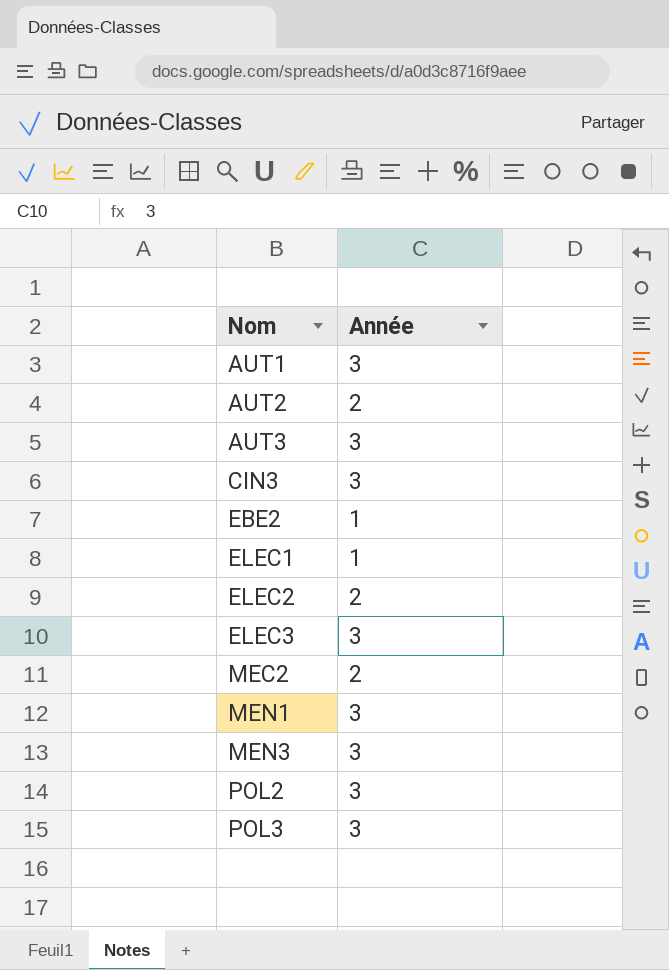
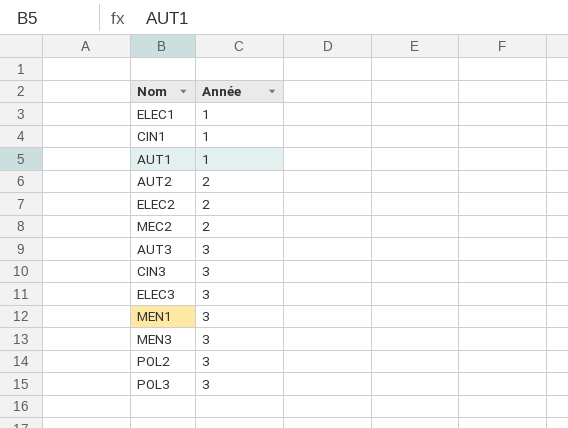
row order: Nom ascending -> Année ascending
row EBE2: 1 -> none
row CIN1: none -> 1
AUT1 | Année: 3 -> 1

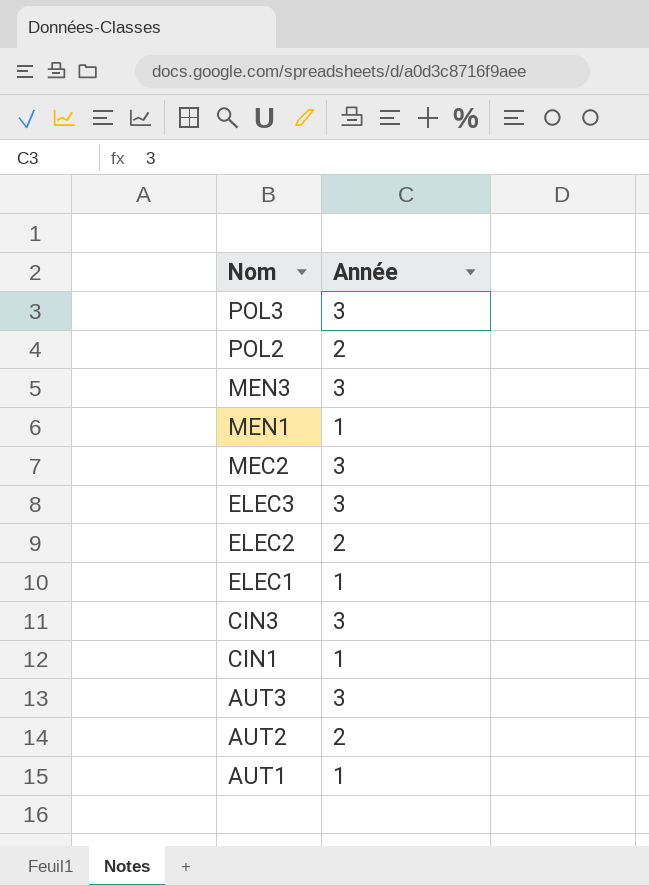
row order: Année ascending -> Nom descending
POL2 | Année: 3 -> 2
MEN1 | Année: 3 -> 1
MEC2 | Année: 2 -> 3

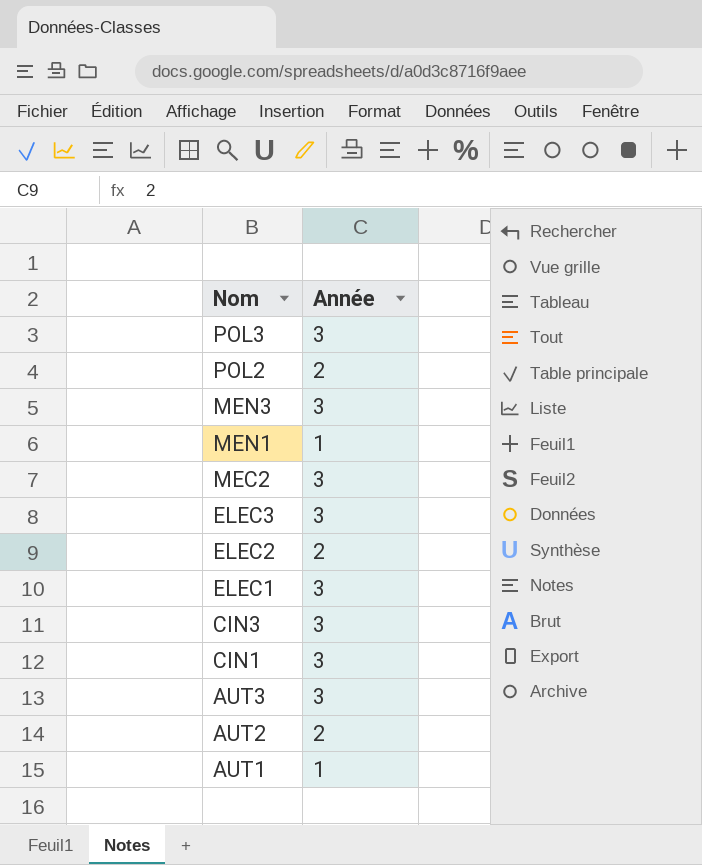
ELEC1 | Année: 1 -> 3
CIN1 | Année: 1 -> 3

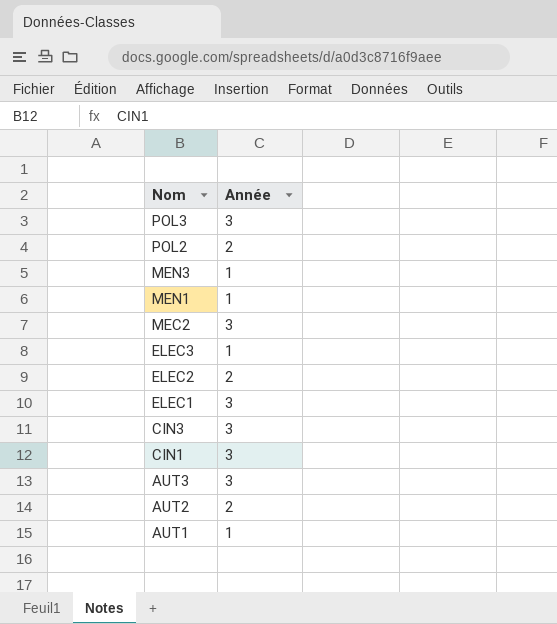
MEN3 | Année: 3 -> 1
ELEC3 | Année: 3 -> 1

